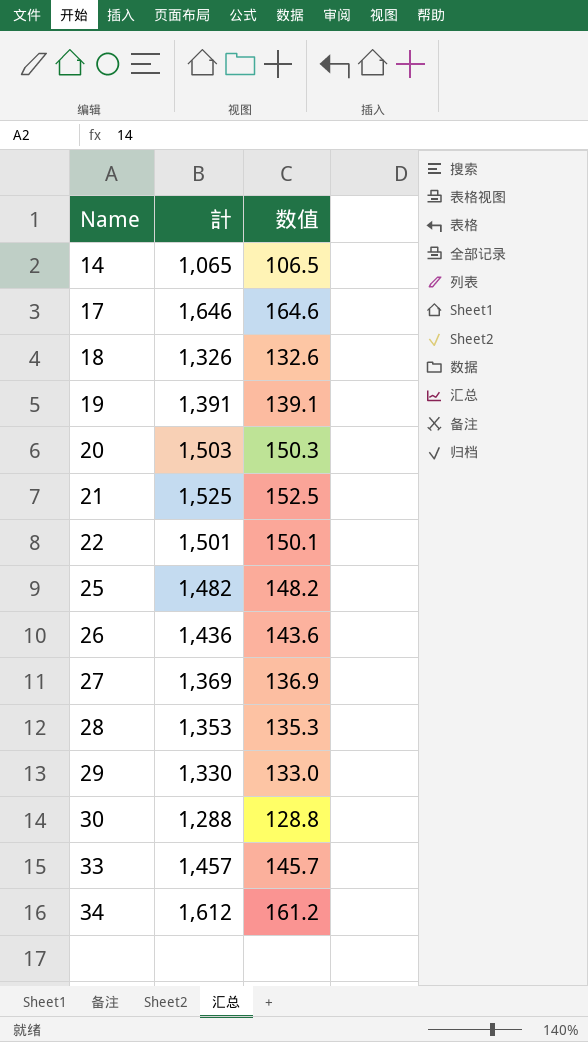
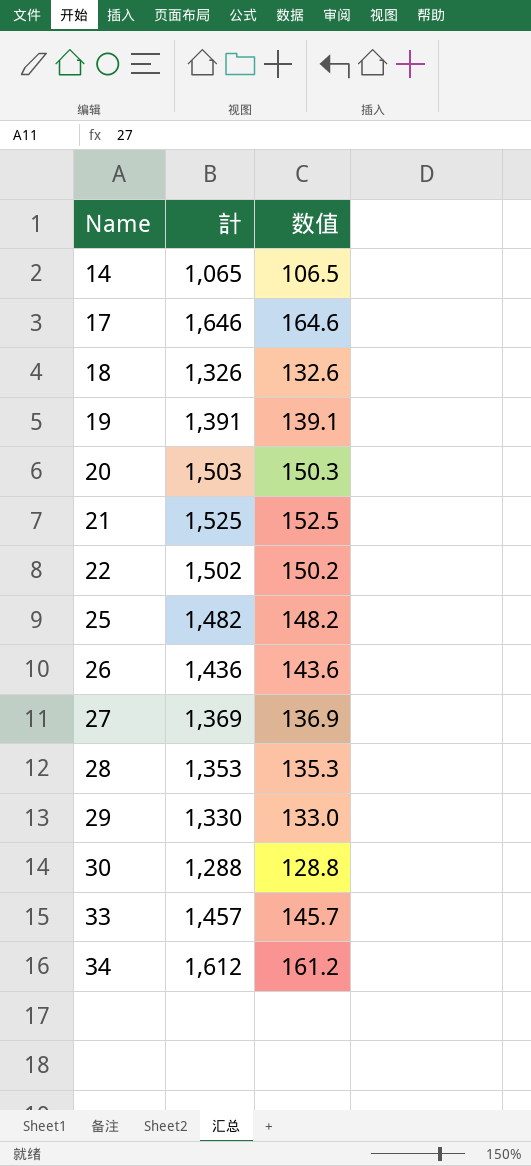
22 | 計: 1,501 -> 1,502
22 | 数值: 150.1 -> 150.2

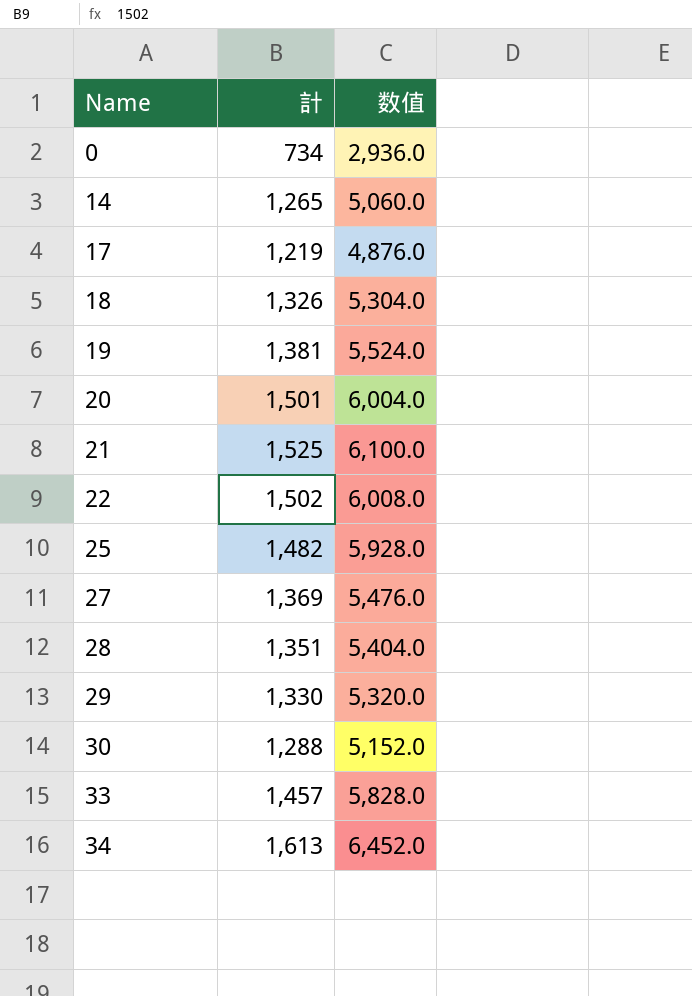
column 数值 | formula: [計] * 0.1 -> [計] * 4
row 26: 1,436 | 143.6 -> none
row 0: none -> 734 | 2,936.0
14 | 計: 1,065 -> 1,265
17 | 計: 1,646 -> 1,219
19 | 計: 1,391 -> 1,381
20 | 計: 1,503 -> 1,501
28 | 計: 1,353 -> 1,351
34 | 計: 1,612 -> 1,613

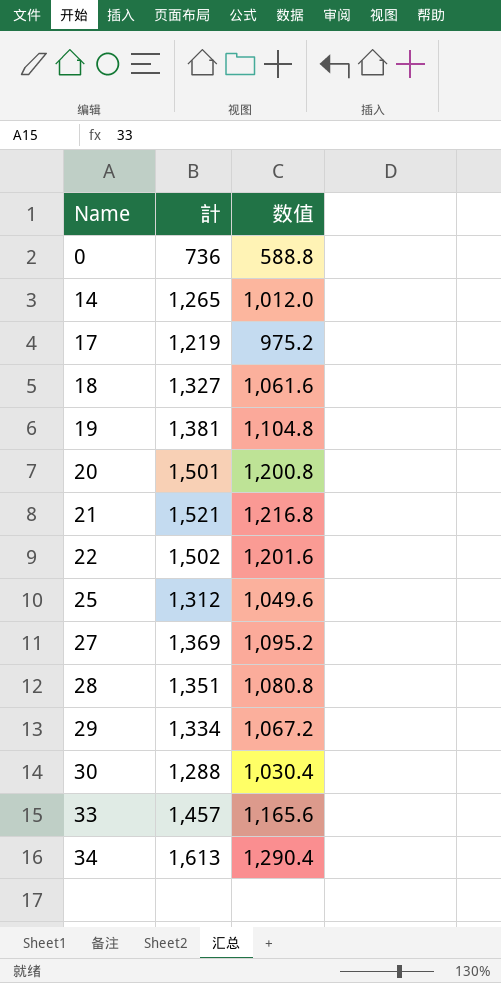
column 数值 | formula: [計] * 4 -> [計] * 0.8
0 | 計: 734 -> 736
18 | 計: 1,326 -> 1,327
21 | 計: 1,525 -> 1,521
25 | 計: 1,482 -> 1,312
29 | 計: 1,330 -> 1,334

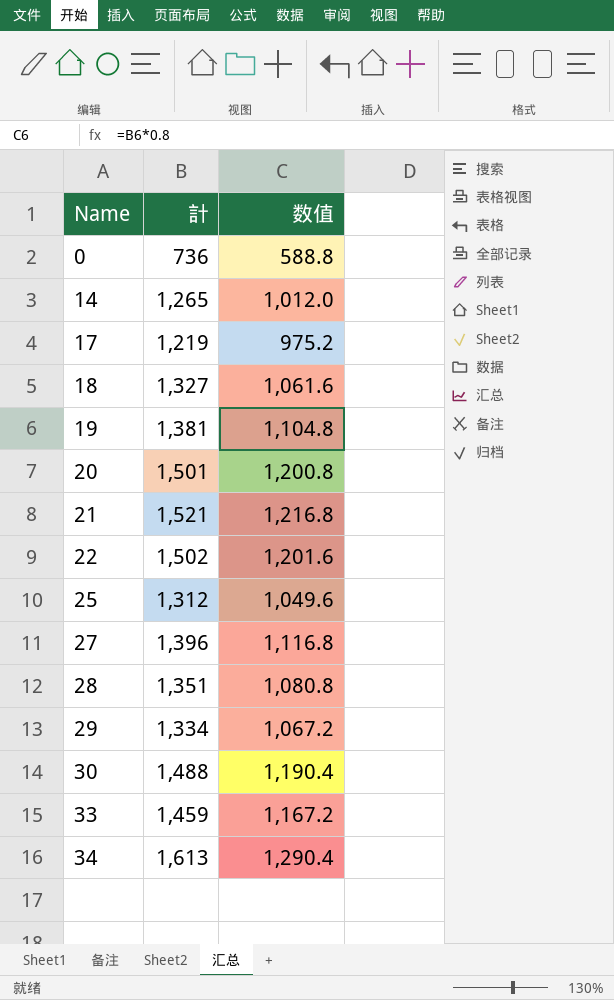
27 | 計: 1,369 -> 1,396
27 | 数值: 1,095.2 -> 1,116.8
30 | 計: 1,288 -> 1,488
30 | 数值: 1,030.4 -> 1,190.4
33 | 計: 1,457 -> 1,459
33 | 数值: 1,165.6 -> 1,167.2

